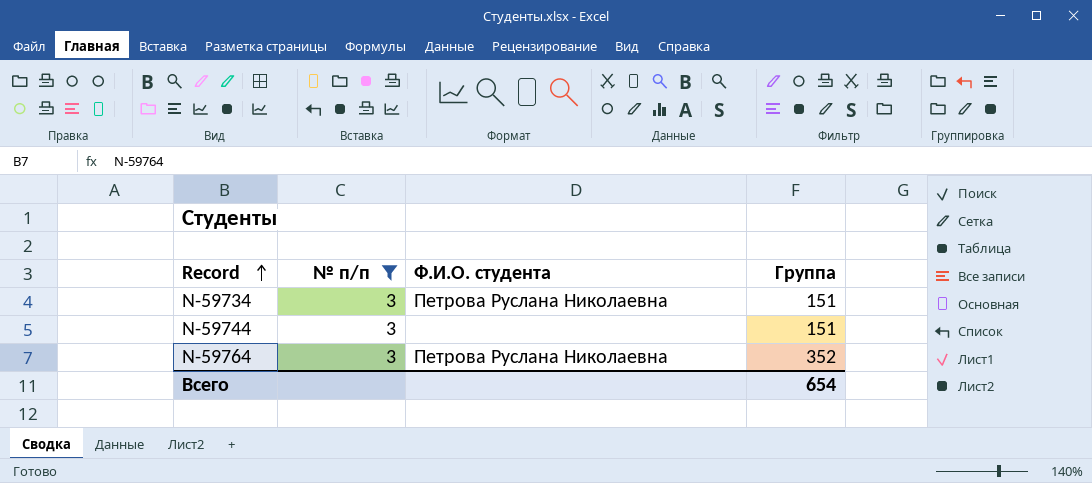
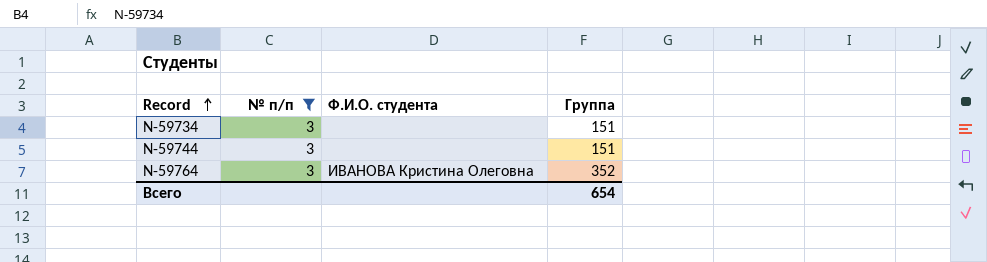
N-59734 | Ф.И.О. студента: Петрова Руслана Николаевна -> none
N-59764 | Ф.И.О. студента: Петрова Руслана Николаевна -> ИВАНОВА Кристина Олеговна

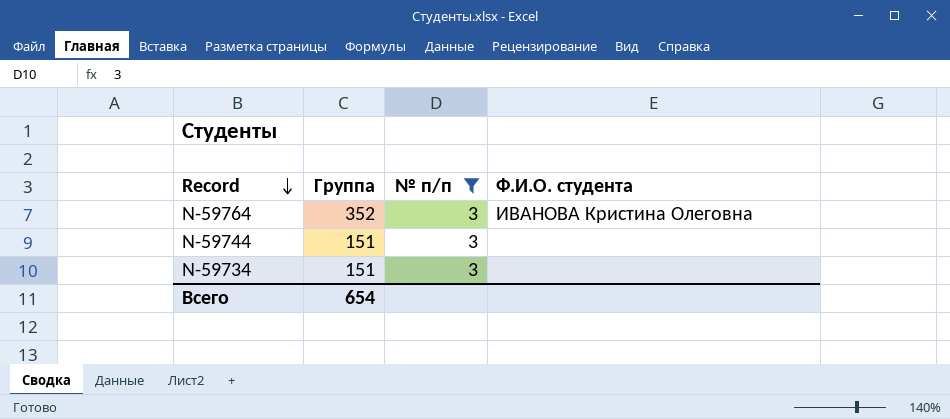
row order: Record ascending -> Record descending
column Группа | position: 4 -> 2

